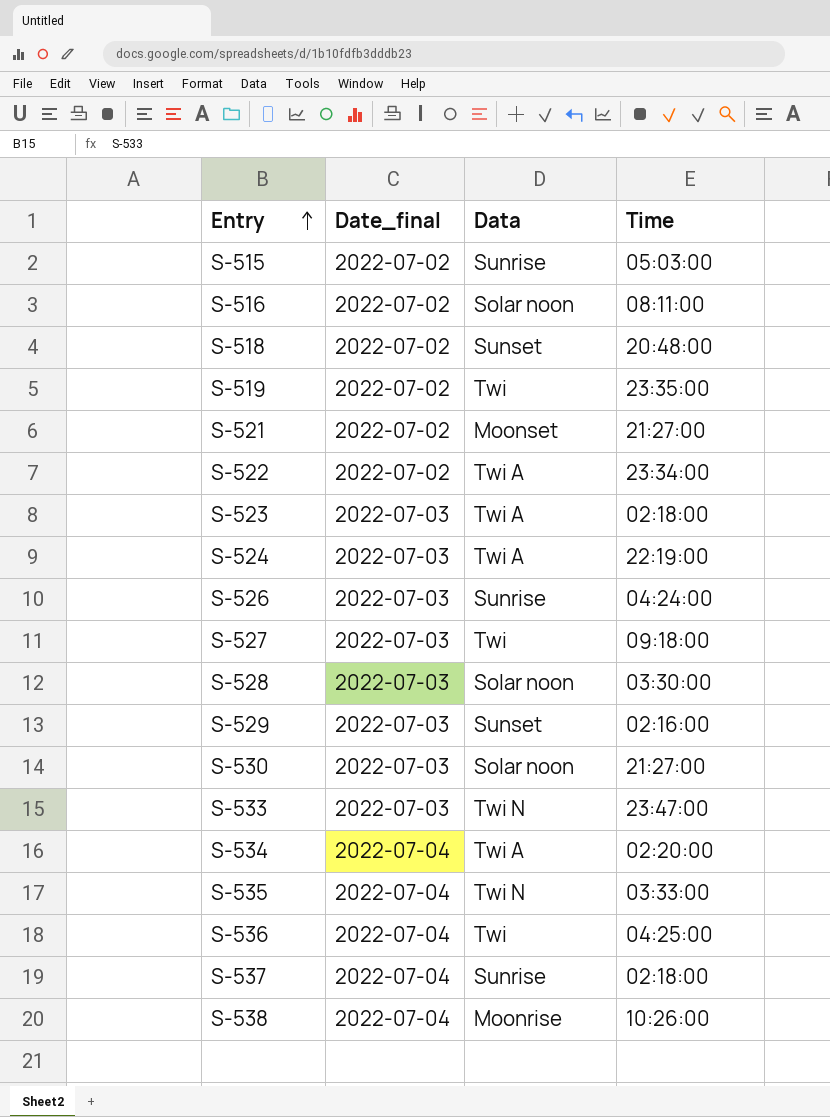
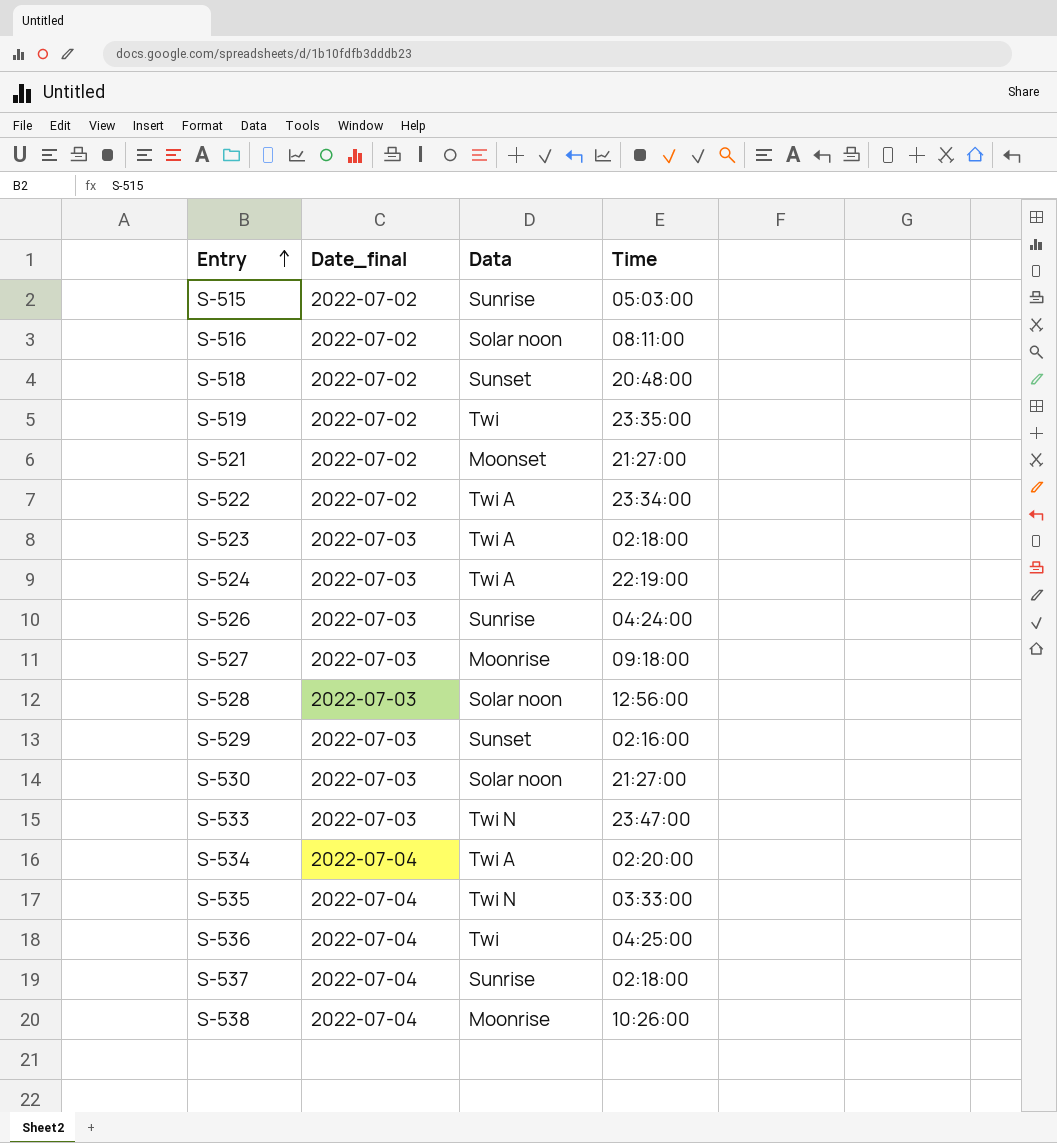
S-527 | Data: Twi -> Moonrise
S-528 | Time: 03:30:00 -> 12:56:00

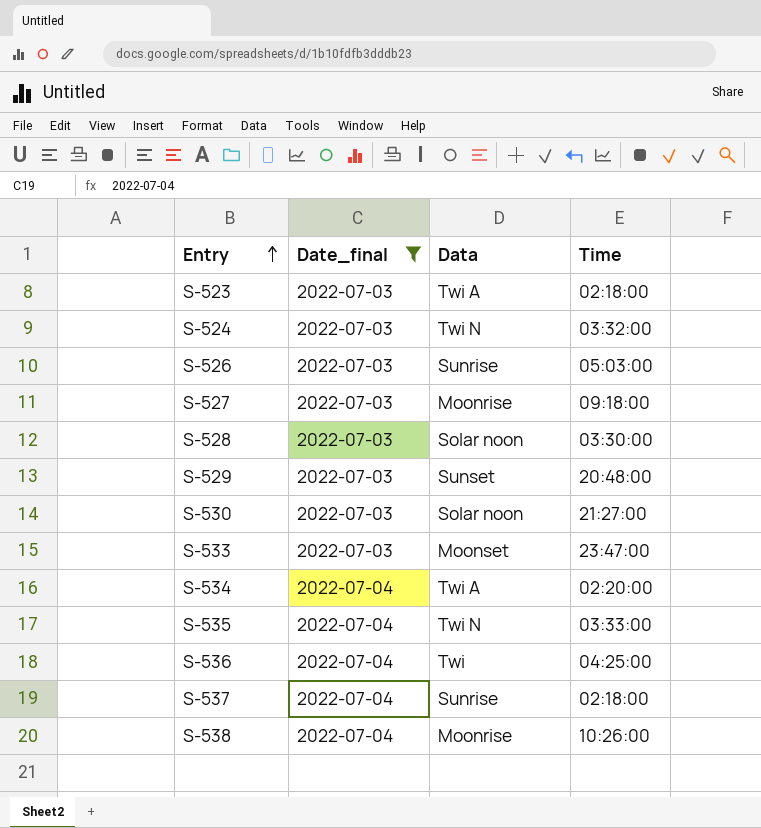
filter: none -> Date_final != 2022-07-02
S-524 | Data: Twi A -> Twi N
S-524 | Time: 22:19:00 -> 03:32:00
S-526 | Time: 04:24:00 -> 05:03:00
S-528 | Time: 12:56:00 -> 03:30:00
S-529 | Time: 02:16:00 -> 20:48:00
S-533 | Data: Twi N -> Moonset

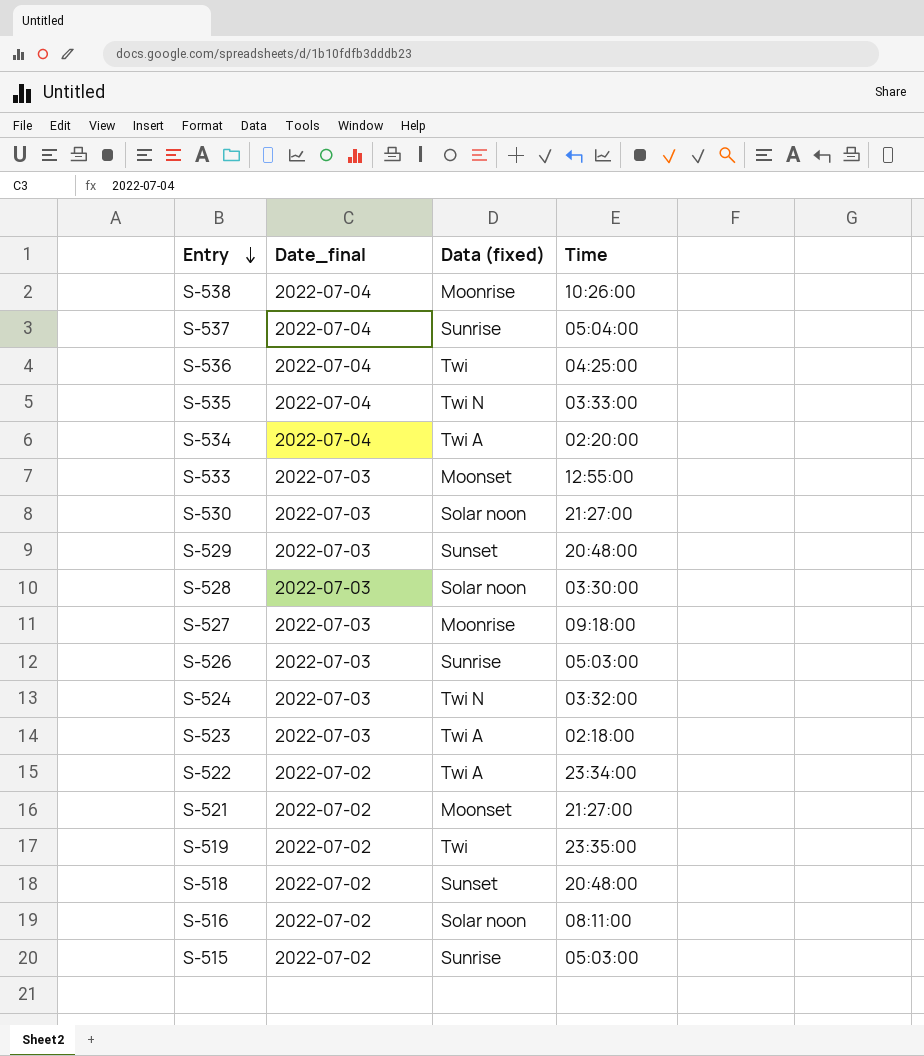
filter: Date_final != 2022-07-02 -> none
row order: Entry ascending -> Entry descending
column name: Data -> Data (fixed)
S-537 | Time: 02:18:00 -> 05:04:00
S-533 | Time: 23:47:00 -> 12:55:00

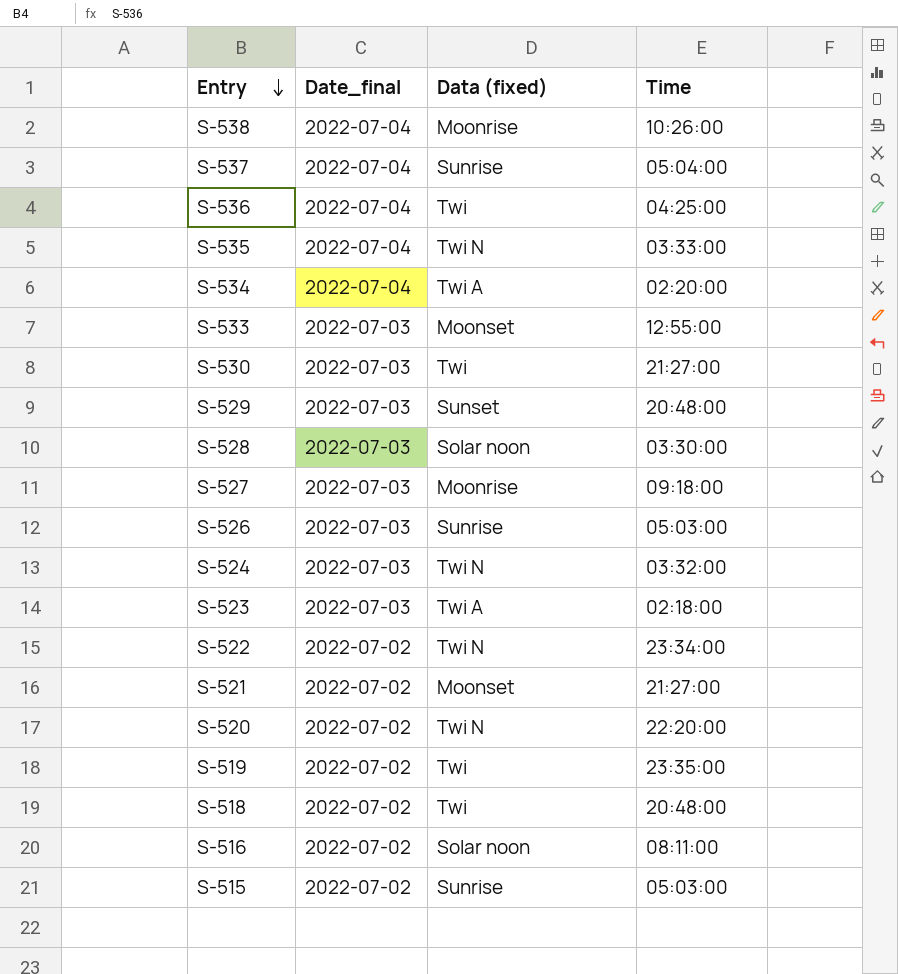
S-530 | Data (fixed): Solar noon -> Twi
S-522 | Data (fixed): Twi A -> Twi N
row S-520: none -> 2022-07-02 | Twi N | 22:20:00
S-518 | Data (fixed): Sunset -> Twi

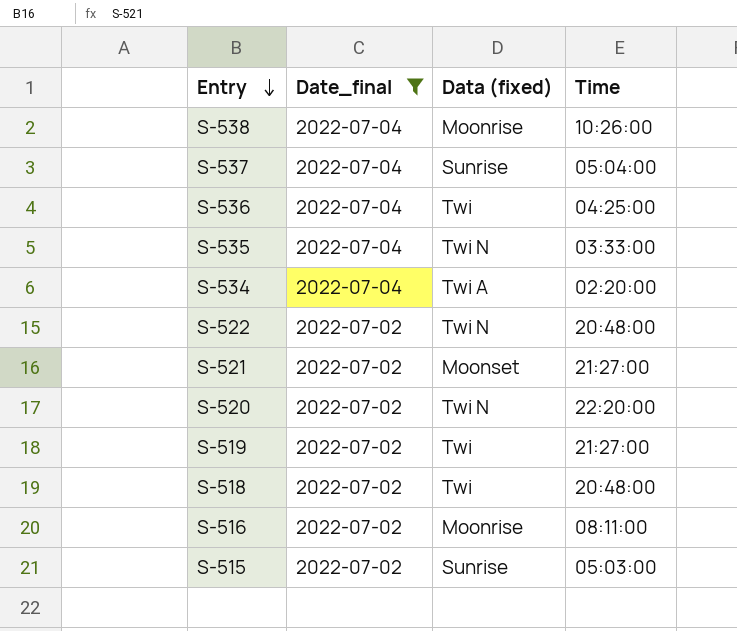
filter: none -> Date_final != 2022-07-03
S-522 | Time: 23:34:00 -> 20:48:00
S-519 | Time: 23:35:00 -> 21:27:00
S-516 | Data (fixed): Solar noon -> Moonrise

